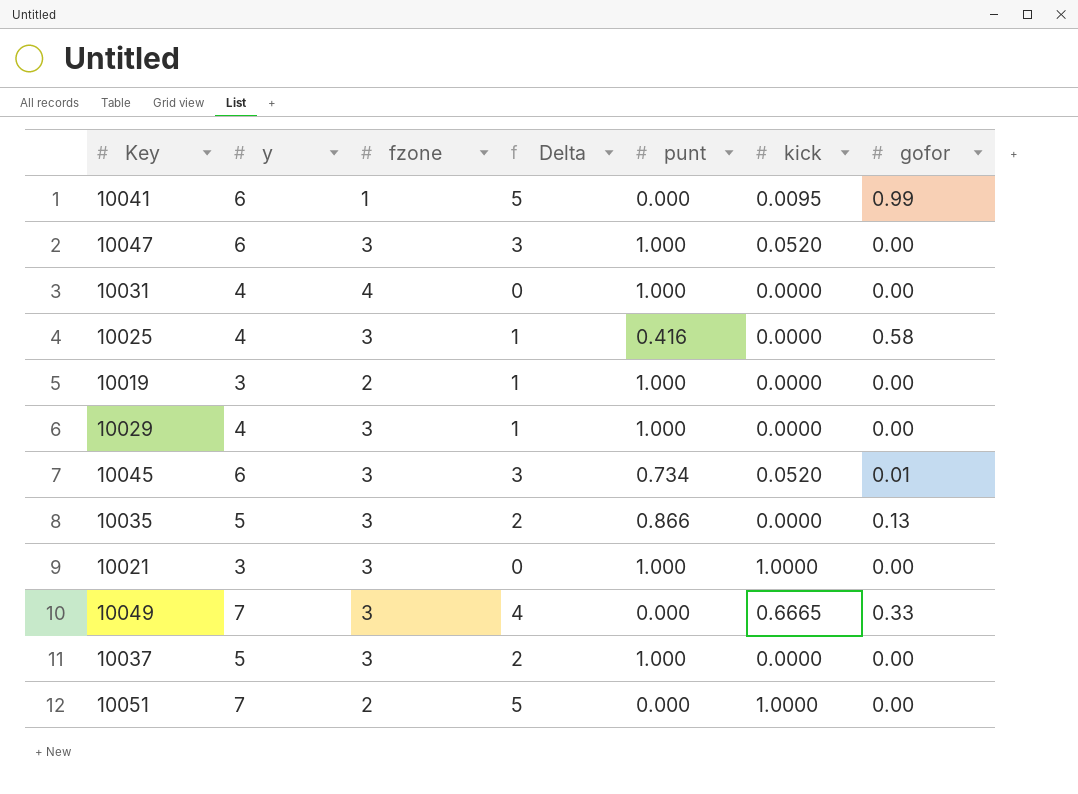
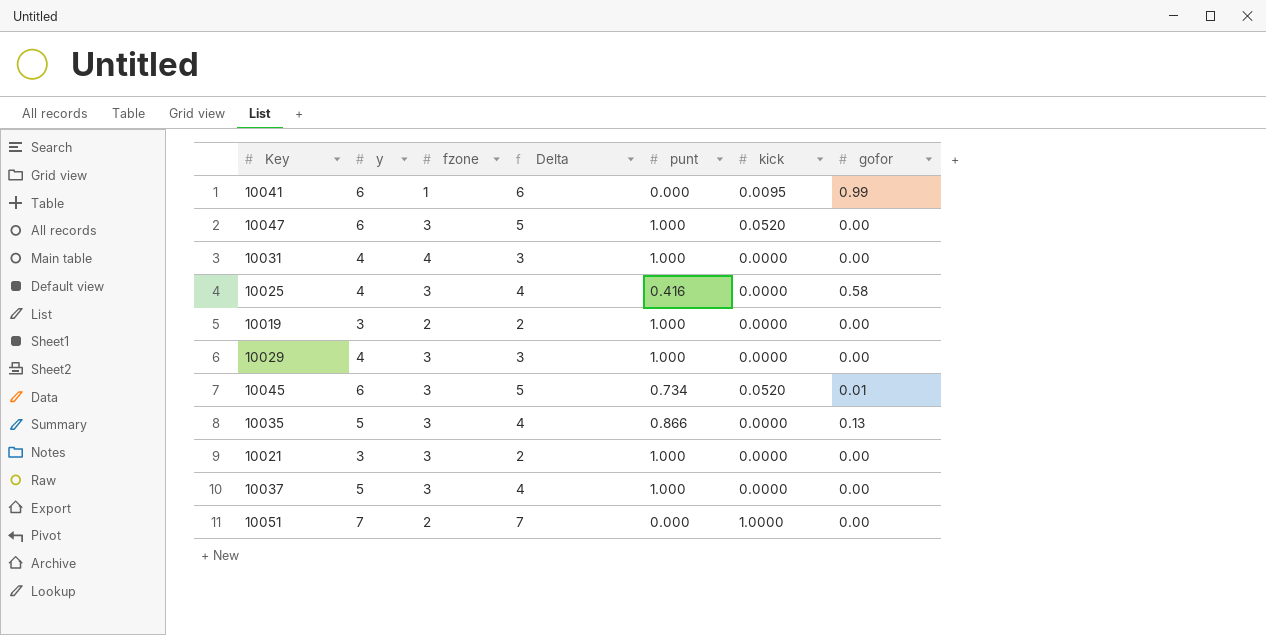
column Delta | formula: [y] - [fzone] -> [y] - [punt]
row 10049: 7 | 3 | 4 | 0.000 | 0.6665 | 0.33 -> none
10021 | kick: 1.0000 -> 0.0000

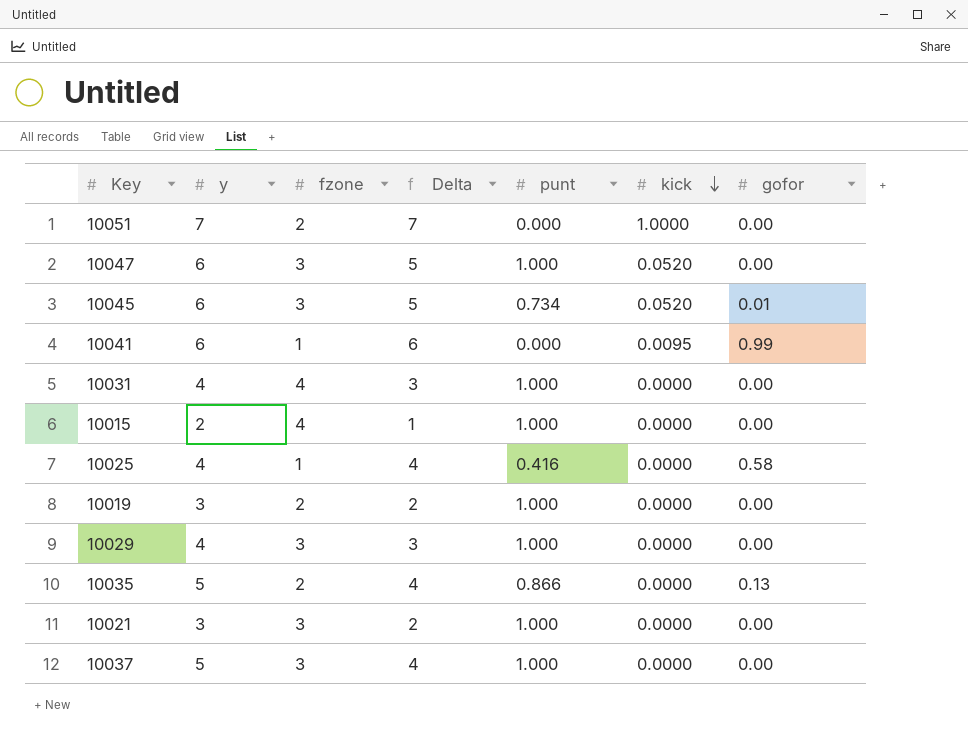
row order: none -> kick descending
row 10015: none -> 2 | 4 | 1 | 1.000 | 0.0000 | 0.00
10025 | fzone: 3 -> 1
10035 | fzone: 3 -> 2

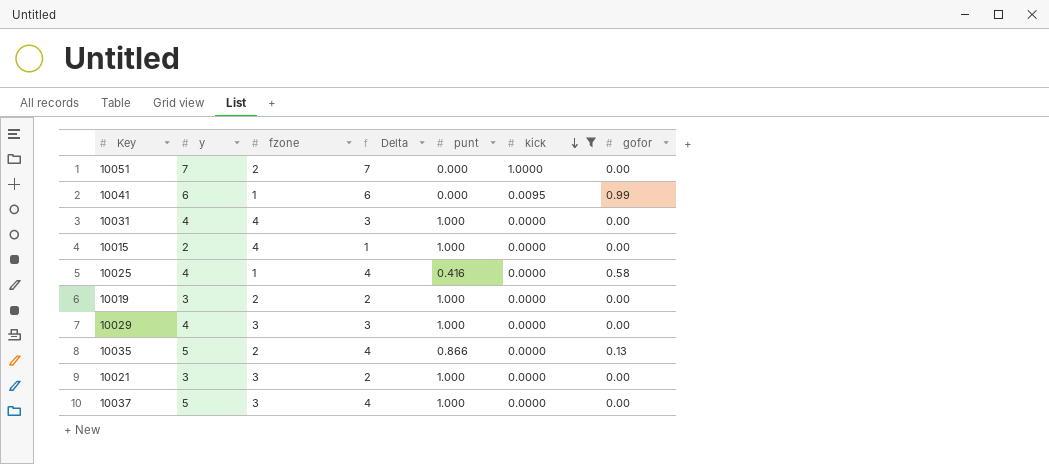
filter: none -> kick != 0.0520

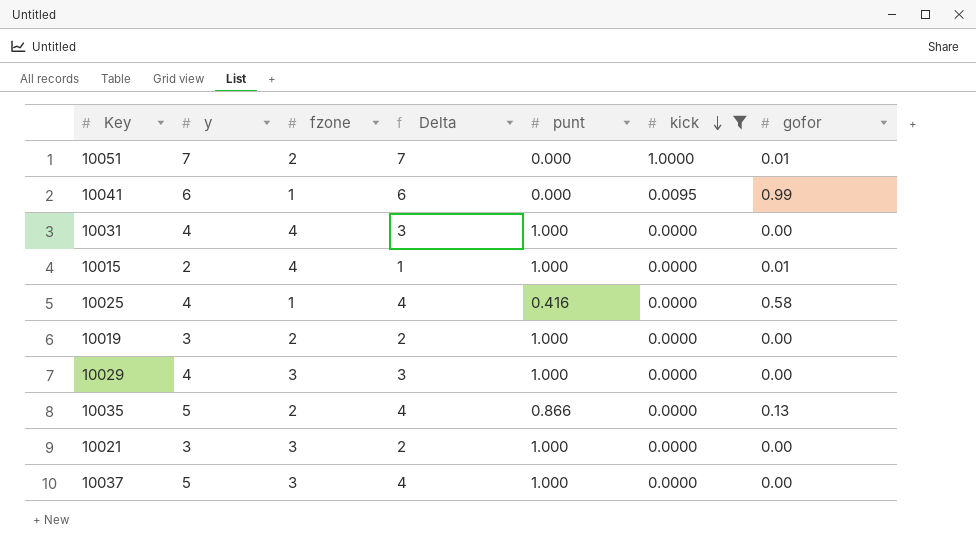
10051 | gofor: 0.00 -> 0.01
10015 | gofor: 0.00 -> 0.01

